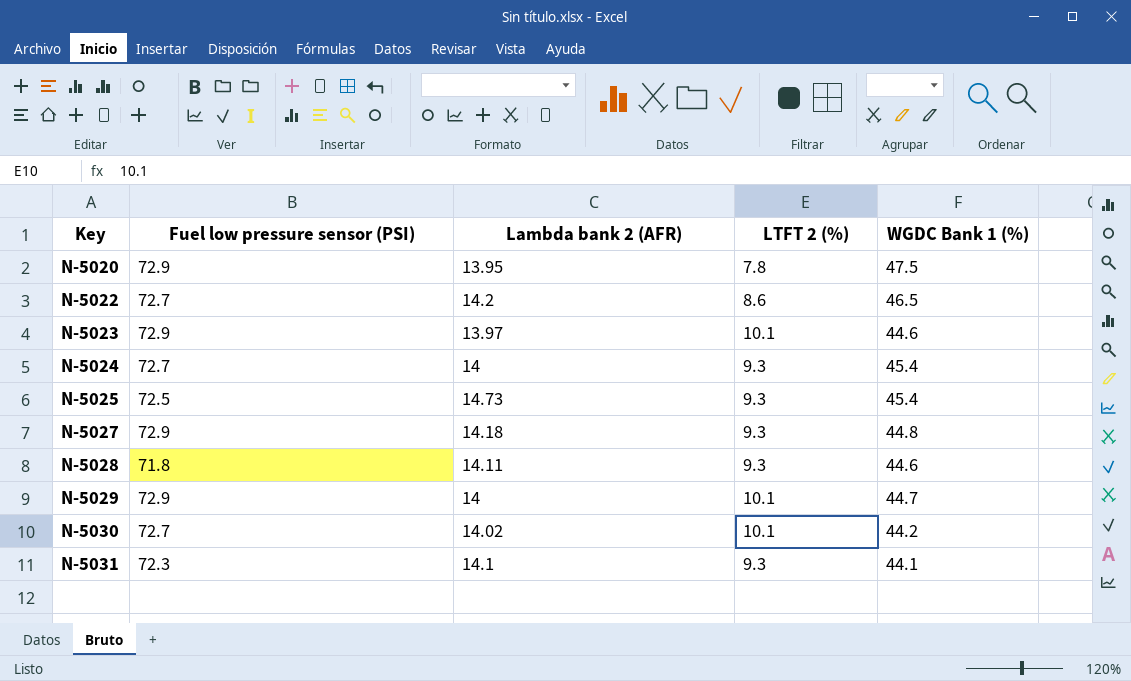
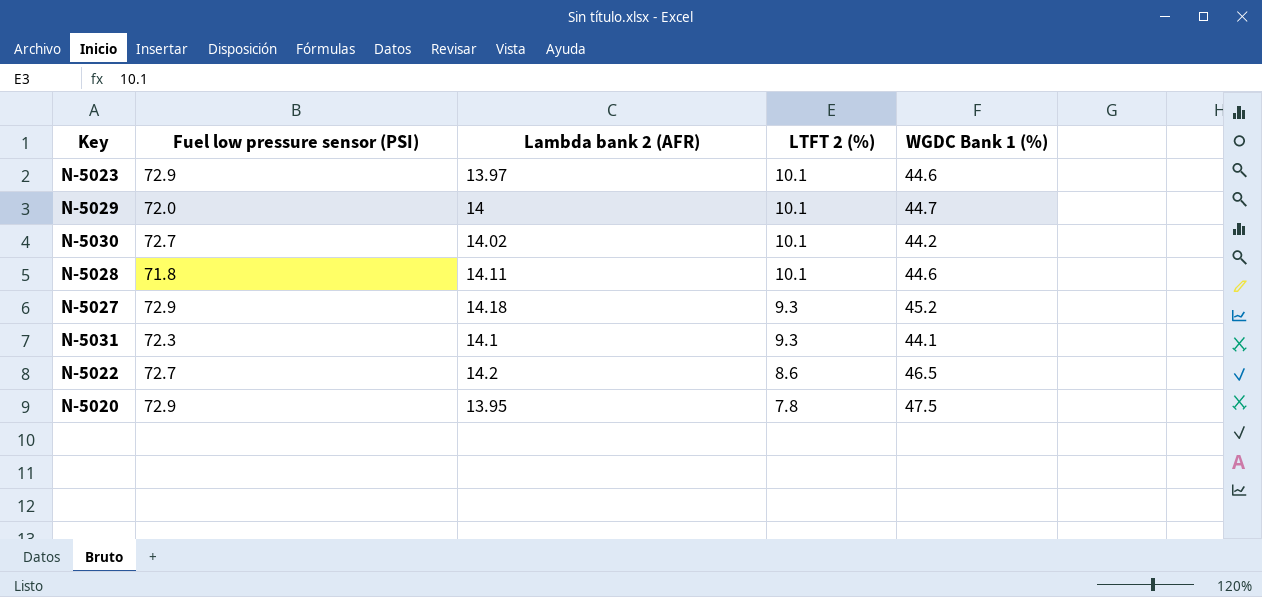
row order: Key ascending -> LTFT 2 (%) descending
row N-5024: 72.7 | 14 | 9.3 | 45.4 -> none
row N-5025: 72.5 | 14.73 | 9.3 | 45.4 -> none
N-5029 | Fuel low pressure sensor (PSI): 72.9 -> 72.0
N-5028 | LTFT 2 (%): 9.3 -> 10.1
N-5027 | WGDC Bank 1 (%): 44.8 -> 45.2

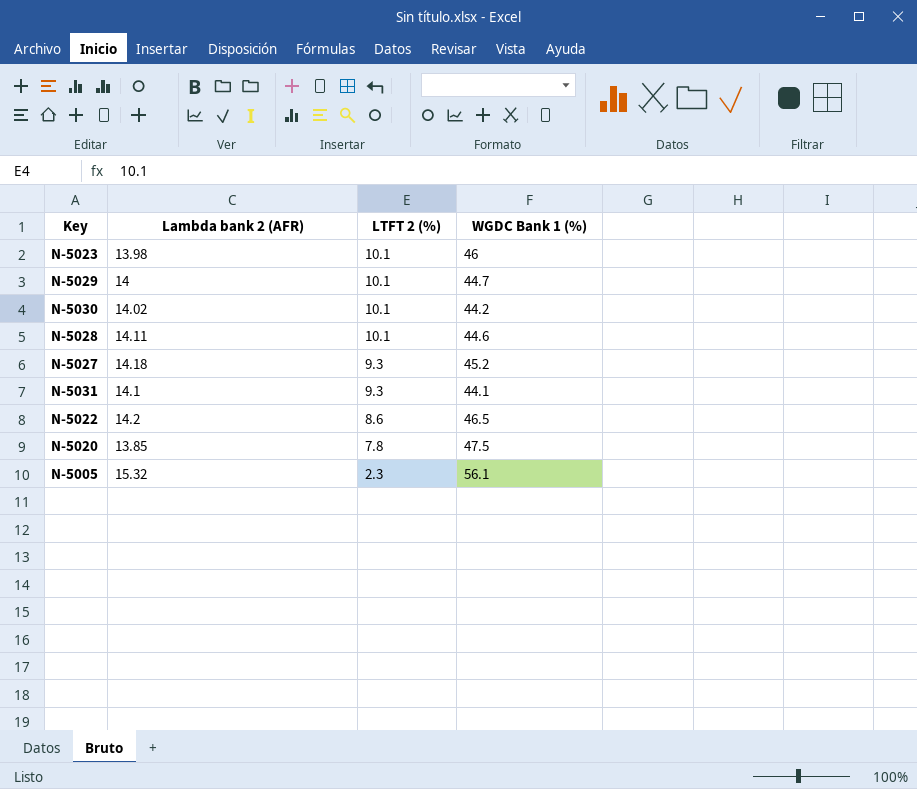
column Fuel low pressure sensor (PSI) | position: 2 -> none
N-5023 | Lambda bank 2 (AFR): 13.97 -> 13.98
N-5023 | WGDC Bank 1 (%): 44.6 -> 46
N-5020 | Lambda bank 2 (AFR): 13.95 -> 13.85
row N-5005: none -> 15.32 | 2.3 | 56.1

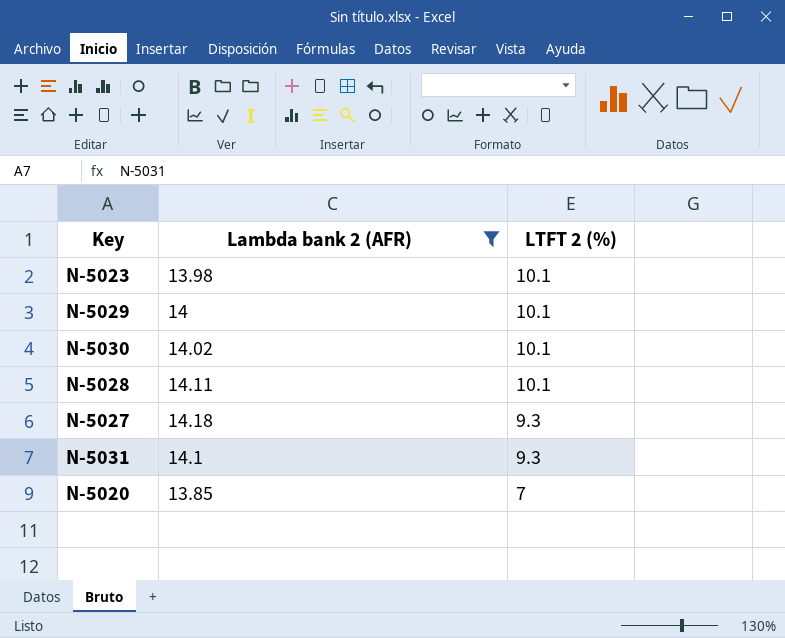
filter: none -> Lambda bank 2 (AFR) <= 14.18
column WGDC Bank 1 (%) | position: 4 -> none
N-5020 | LTFT 2 (%): 7.8 -> 7

